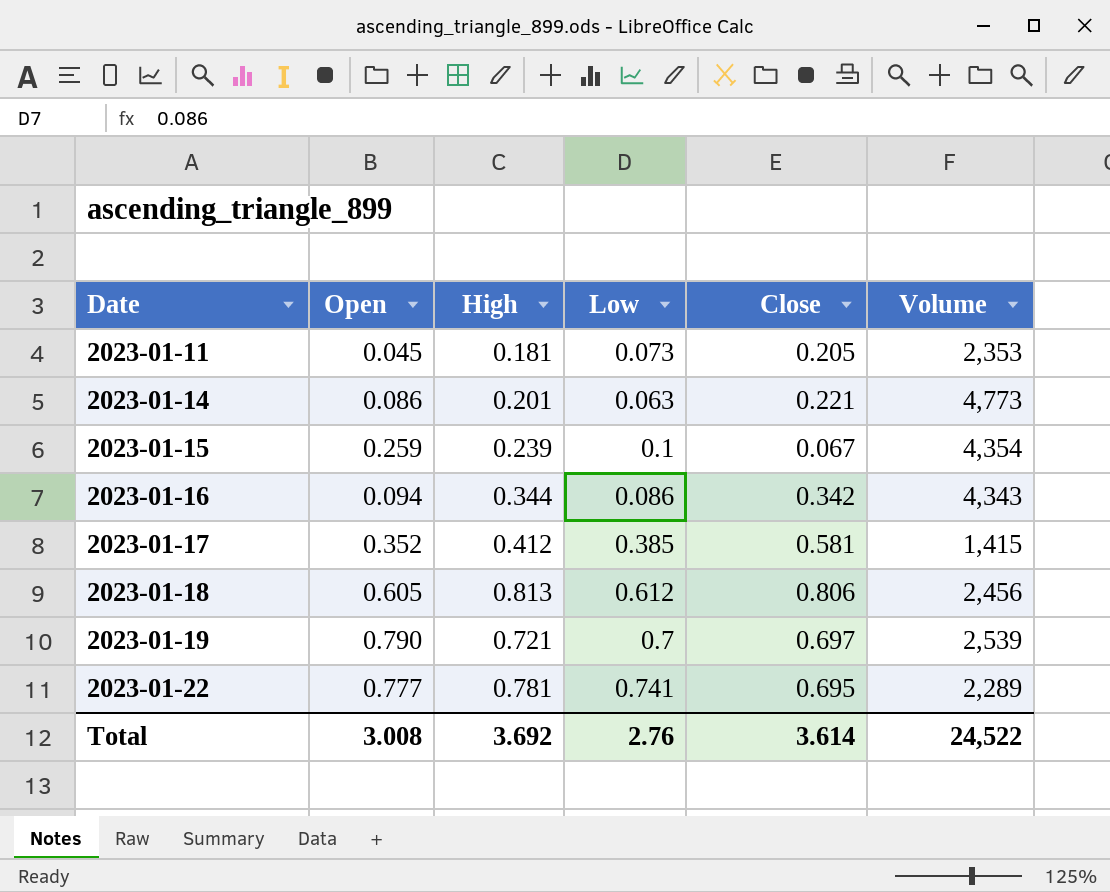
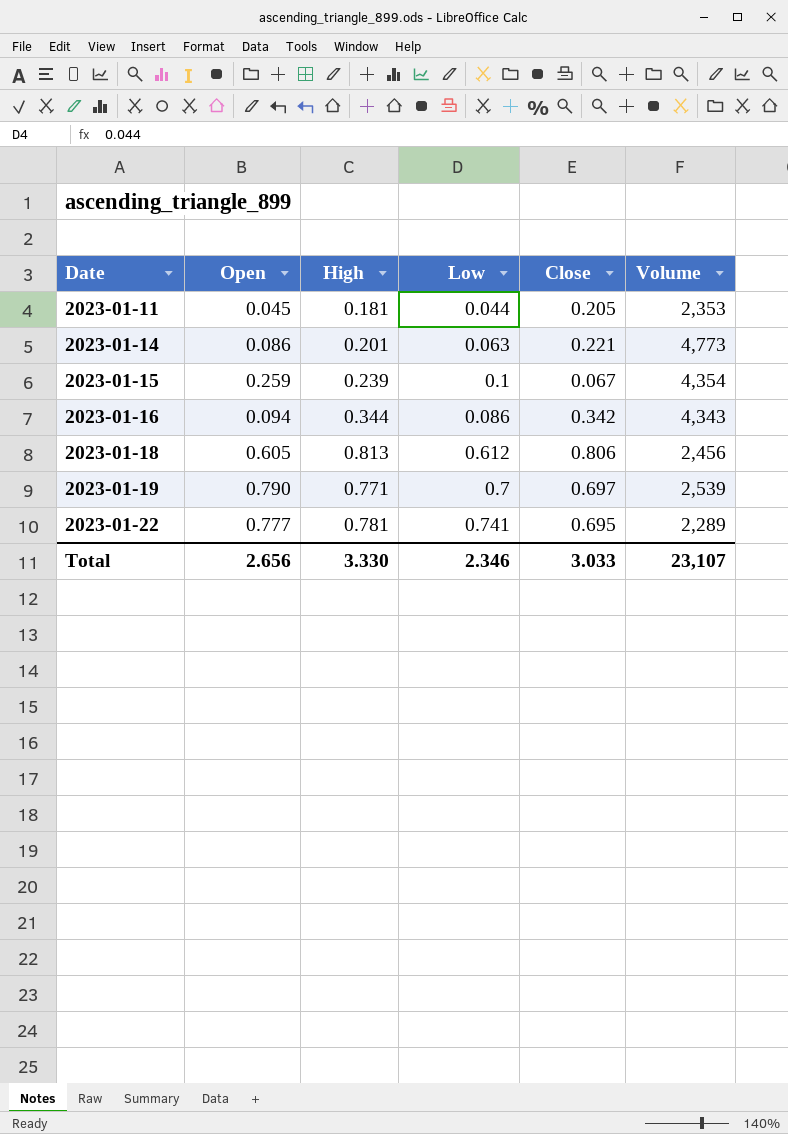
row 2023-01-17: 0.352 | 0.412 | 0.385 | 0.581 | 1,415 -> none
2023-01-11 | Low: 0.073 -> 0.044
2023-01-19 | High: 0.721 -> 0.771
Total | Open: 3.008 -> 2.656
Total | High: 3.692 -> 3.330
Total | Low: 2.76 -> 2.346
Total | Close: 3.614 -> 3.033
Total | Volume: 24,522 -> 23,107

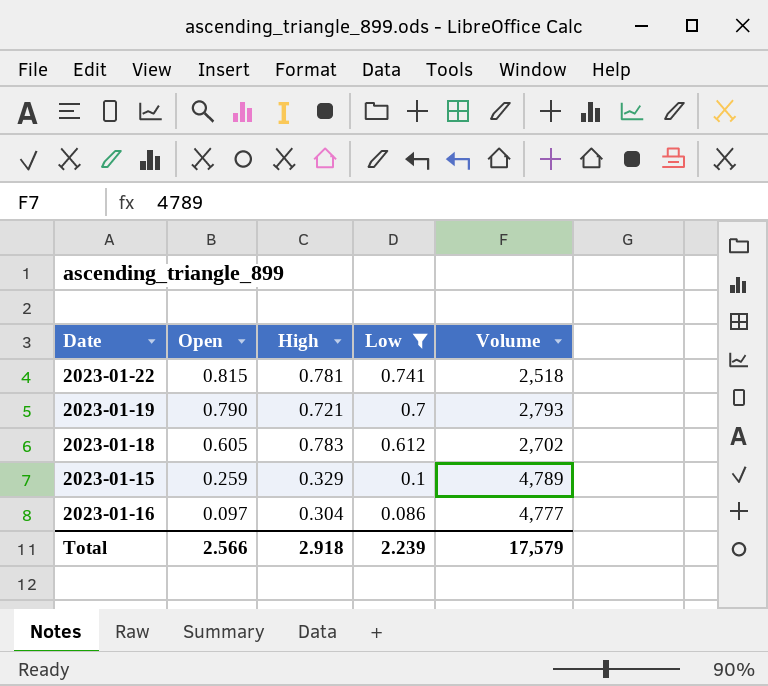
filter: none -> Low >= 0.086
row order: Date ascending -> Open descending
column Close | position: 5 -> none
2023-01-22 | Open: 0.777 -> 0.815
2023-01-22 | Volume: 2,289 -> 2,518
2023-01-19 | High: 0.771 -> 0.721
2023-01-19 | Volume: 2,539 -> 2,793
2023-01-18 | High: 0.813 -> 0.783
2023-01-18 | Volume: 2,456 -> 2,702
2023-01-15 | High: 0.239 -> 0.329
2023-01-15 | Volume: 4,354 -> 4,789
2023-01-16 | Open: 0.094 -> 0.097
2023-01-16 | High: 0.344 -> 0.304
2023-01-16 | Volume: 4,343 -> 4,777
Total | Open: 2.656 -> 2.566
Total | High: 3.330 -> 2.918
Total | Low: 2.346 -> 2.239
Total | Volume: 23,107 -> 17,579

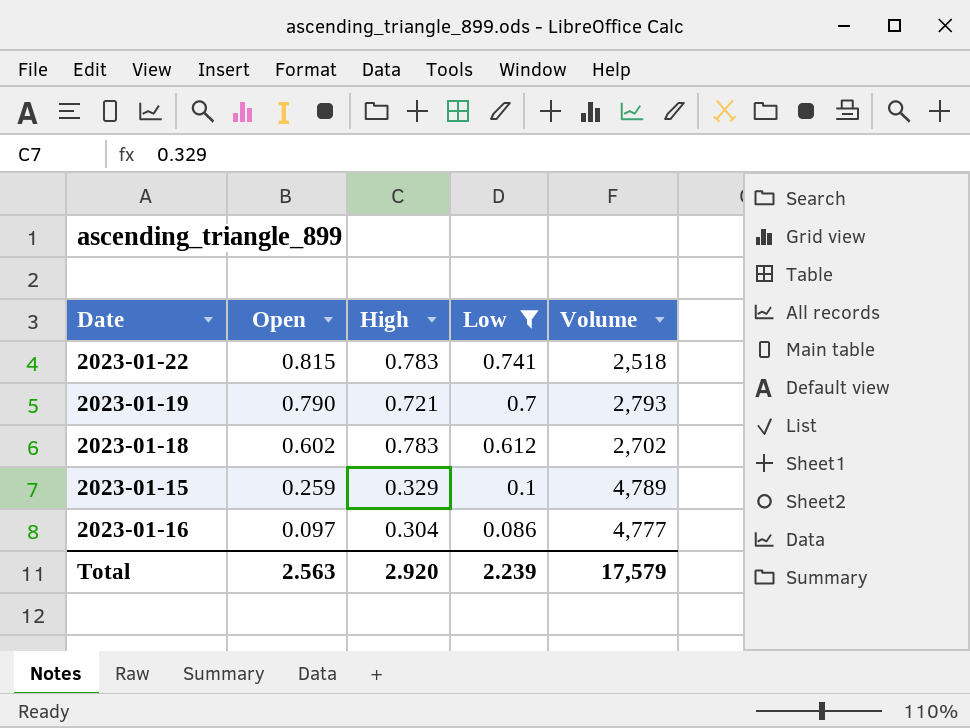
2023-01-22 | High: 0.781 -> 0.783
2023-01-18 | Open: 0.605 -> 0.602
Total | Open: 2.566 -> 2.563
Total | High: 2.918 -> 2.920

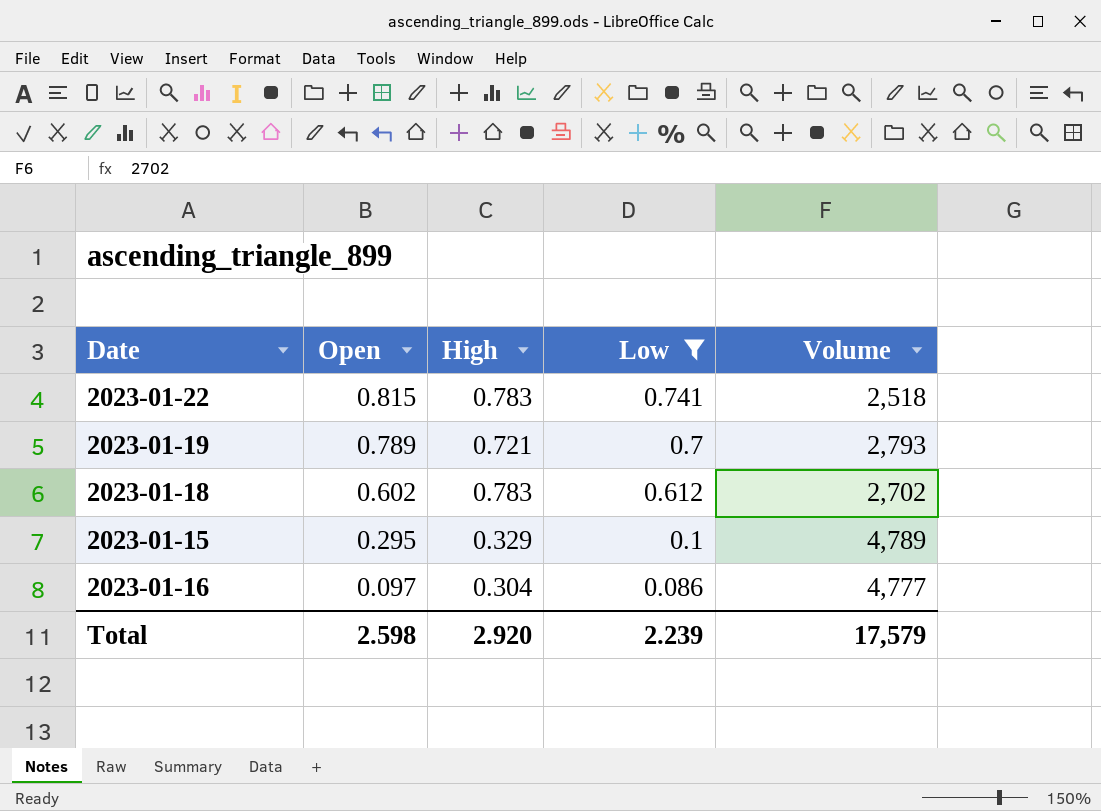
2023-01-19 | Open: 0.790 -> 0.789
2023-01-15 | Open: 0.259 -> 0.295
Total | Open: 2.563 -> 2.598

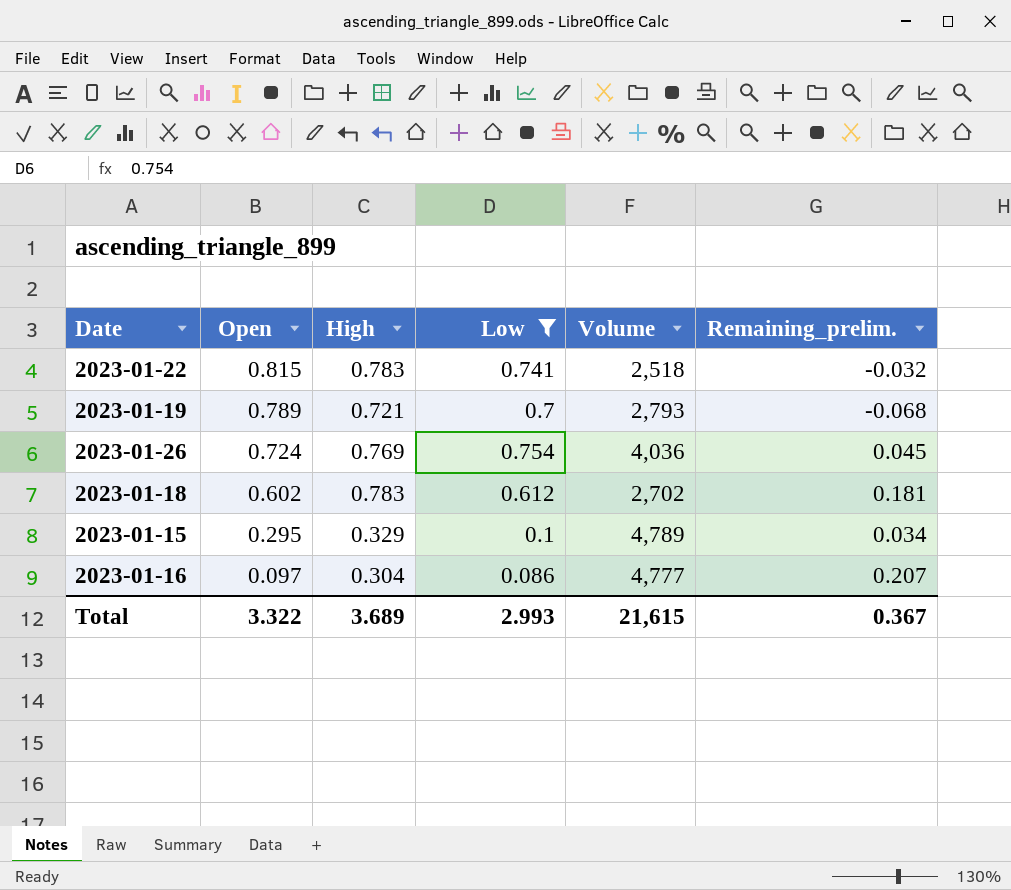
column Remaining_prelim. | formula: none -> [High] - [Open]
row 2023-01-26: none -> 0.724 | 0.769 | 0.754 | 4,036 | 0.045
Total | Open: 2.598 -> 3.322
Total | High: 2.920 -> 3.689
Total | Low: 2.239 -> 2.993
Total | Volume: 17,579 -> 21,615

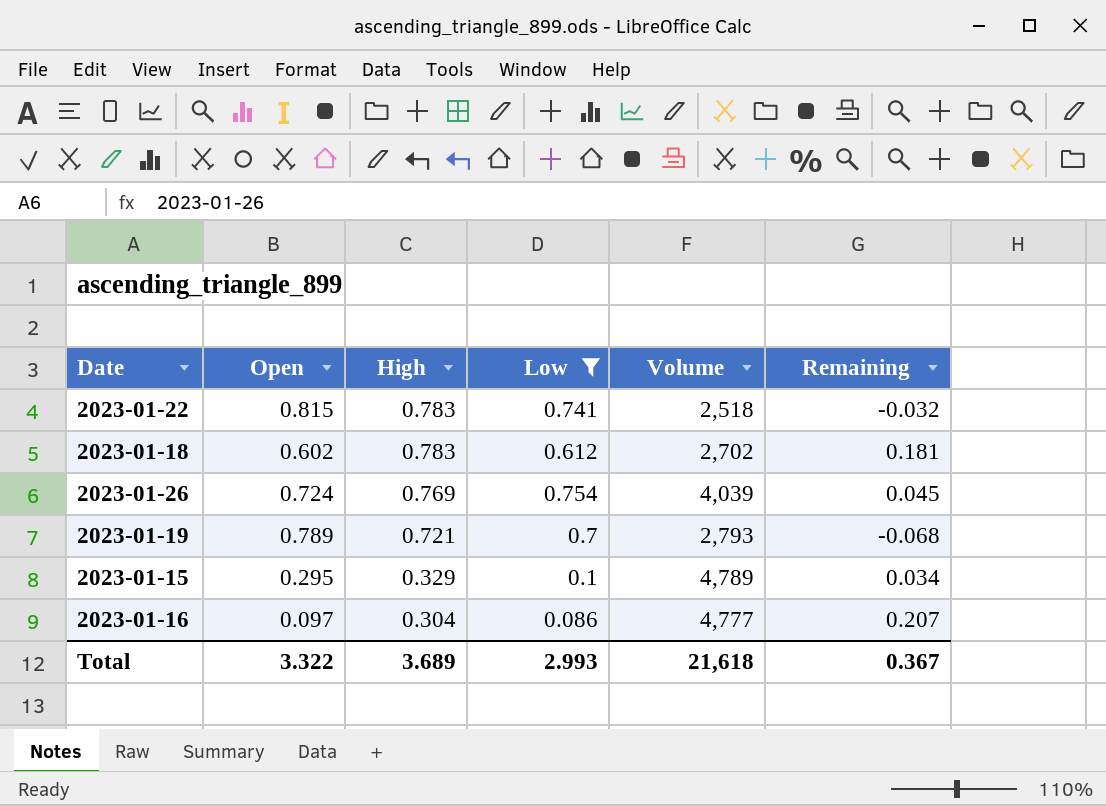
row order: Open descending -> High descending
column name: Remaining_prelim. -> Remaining
2023-01-26 | Volume: 4,036 -> 4,039
Total | Volume: 21,615 -> 21,618

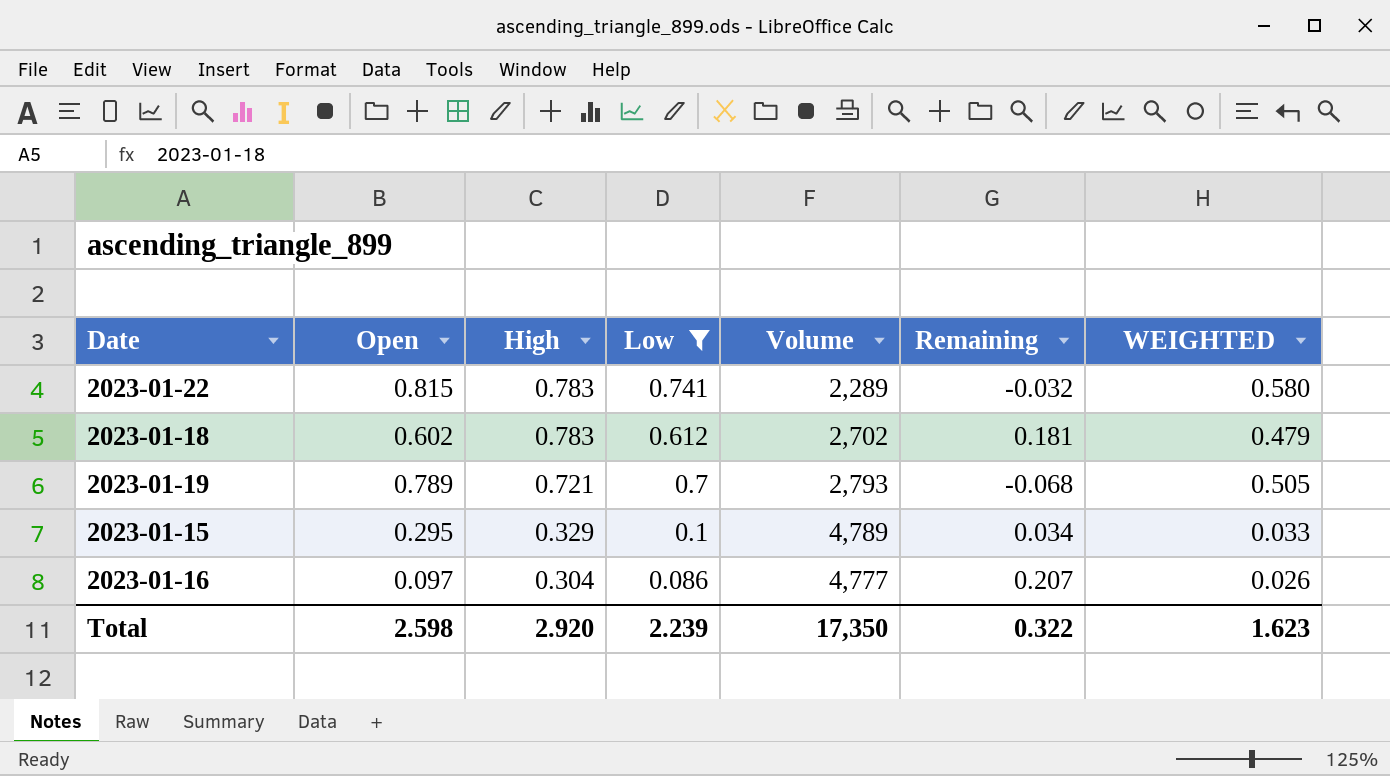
column WEIGHTED | formula: none -> [High] * [Low]
row 2023-01-26: 0.724 | 0.769 | 0.754 | 4,039 | 0.045 -> none
2023-01-22 | Volume: 2,518 -> 2,289
Total | Open: 3.322 -> 2.598
Total | High: 3.689 -> 2.920
Total | Low: 2.993 -> 2.239
Total | Volume: 21,618 -> 17,350
Total | Remaining: 0.367 -> 0.322

